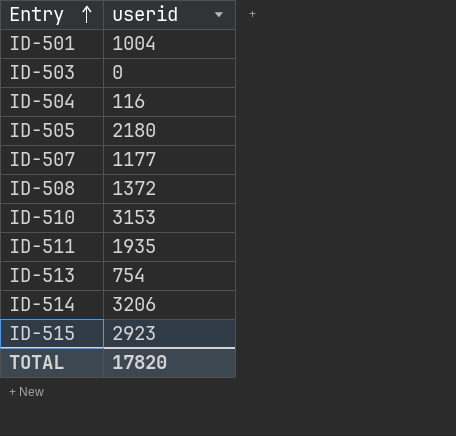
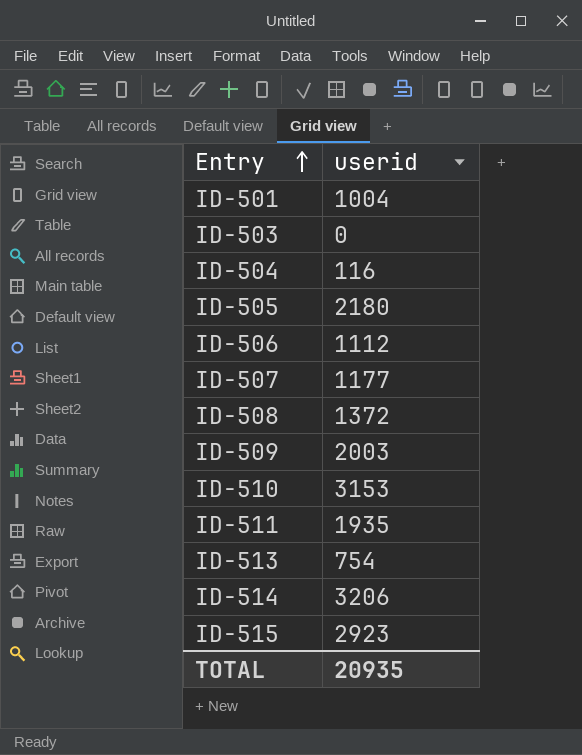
row ID-506: none -> 1112
row ID-509: none -> 2003
TOTAL | userid: 17820 -> 20935

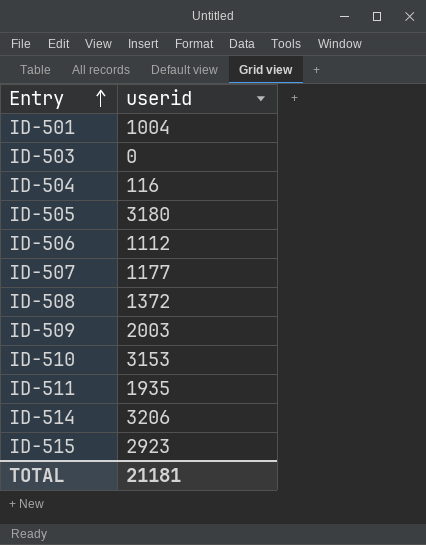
row ID-513: 754 -> none
ID-505 | userid: 2180 -> 3180
TOTAL | userid: 20935 -> 21181

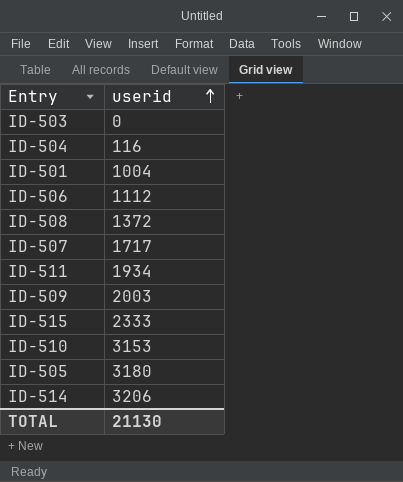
row order: Entry ascending -> userid ascending
ID-507 | userid: 1177 -> 1717
ID-511 | userid: 1935 -> 1934
ID-515 | userid: 2923 -> 2333
TOTAL | userid: 21181 -> 21130

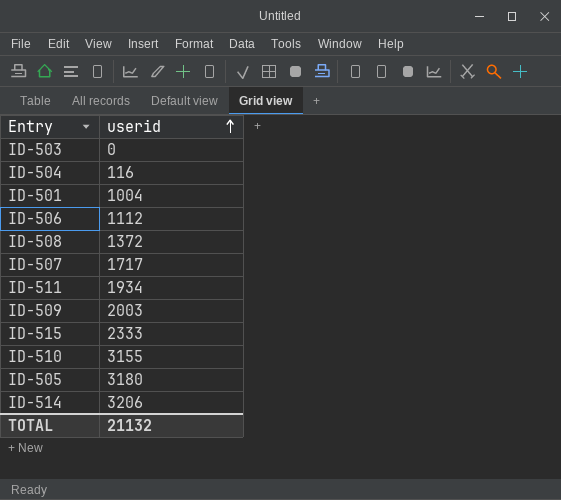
ID-510 | userid: 3153 -> 3155
TOTAL | userid: 21130 -> 21132

